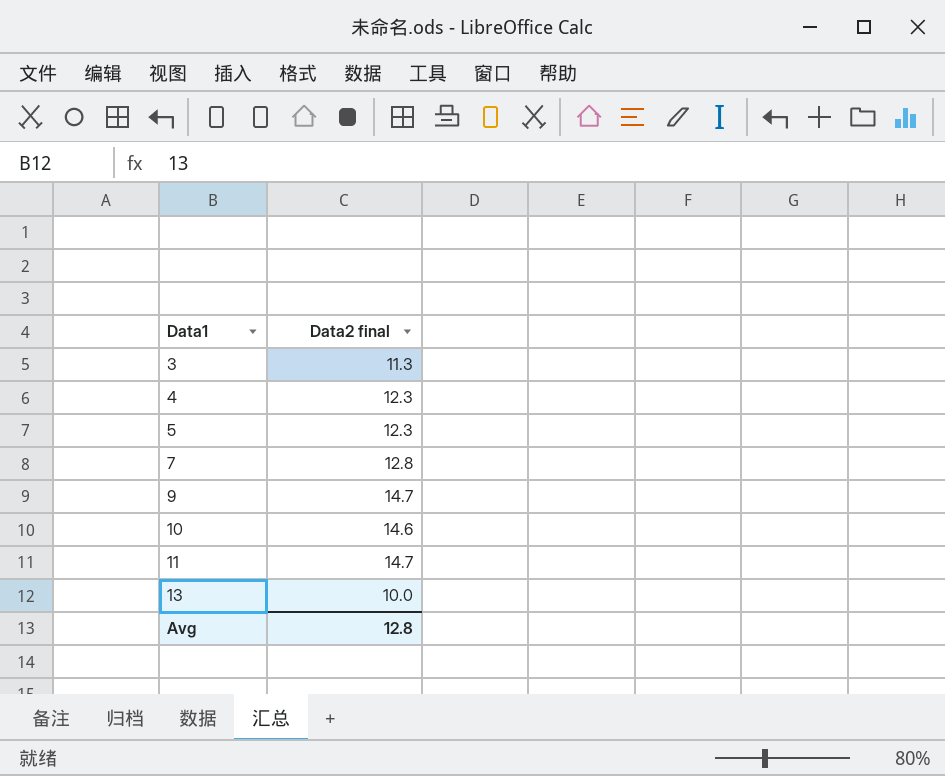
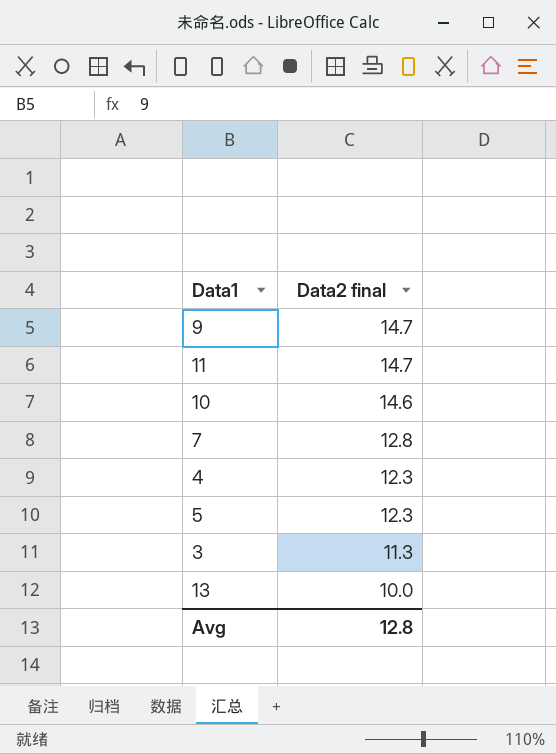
row order: Data1 ascending -> Data2 final descending

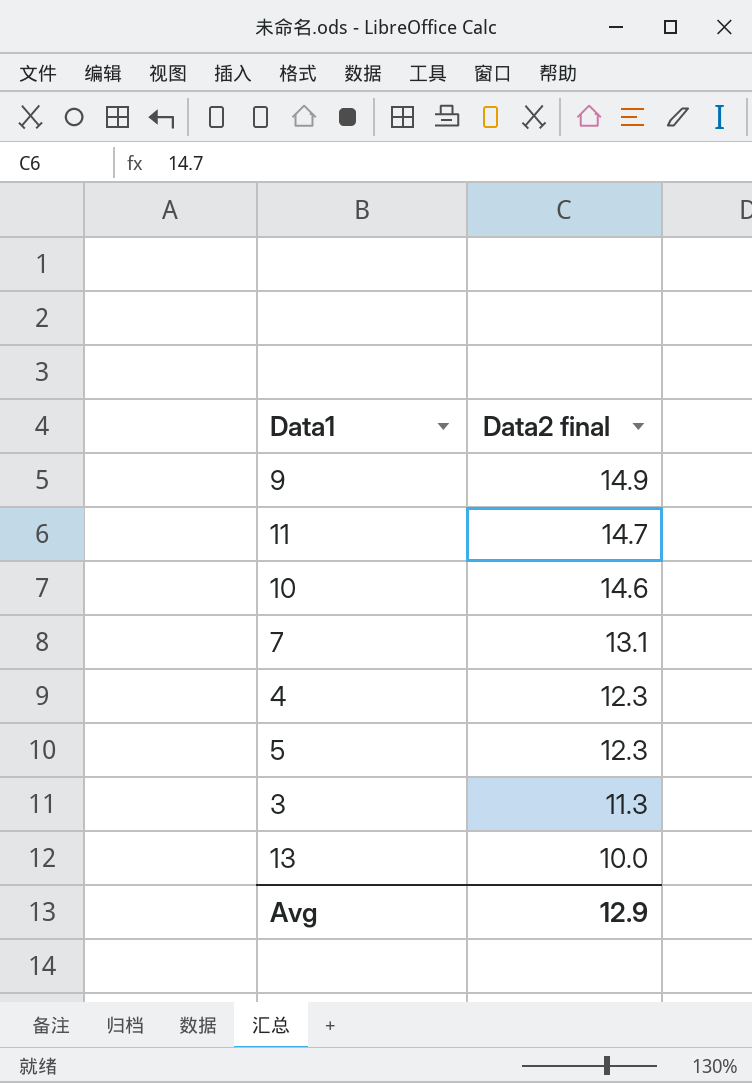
9 | Data2 final: 14.7 -> 14.9
7 | Data2 final: 12.8 -> 13.1
Avg | Data2 final: 12.8 -> 12.9

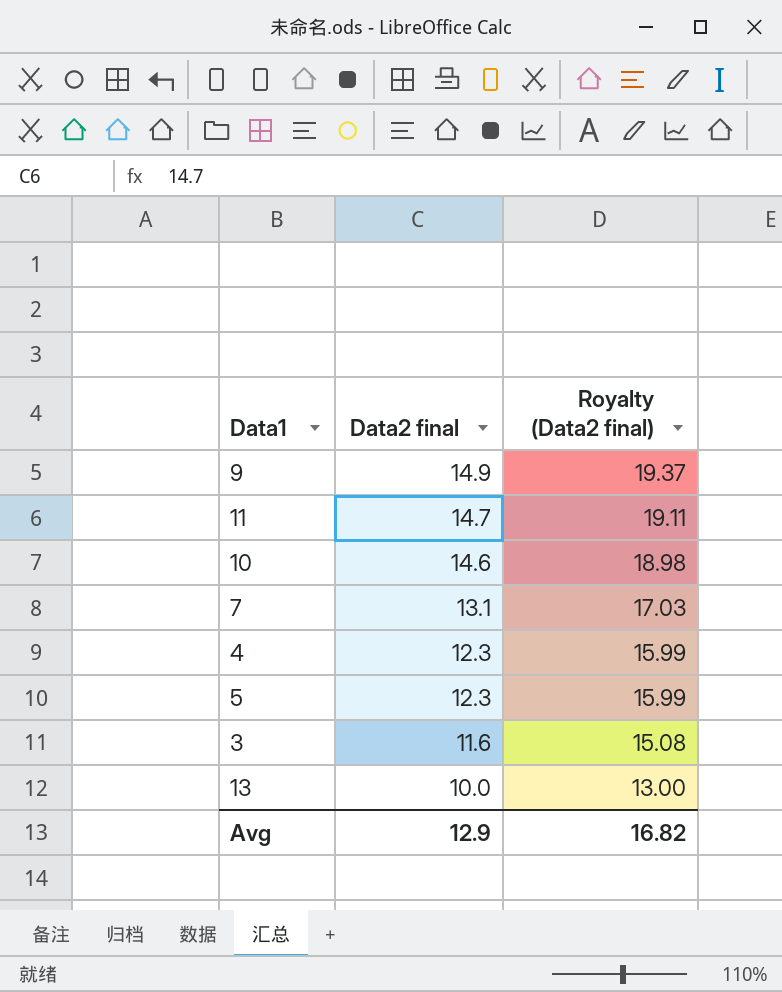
column Royalty (Data2 final) | formula: none -> [Data2 final] * 1.3
3 | Data2 final: 11.3 -> 11.6

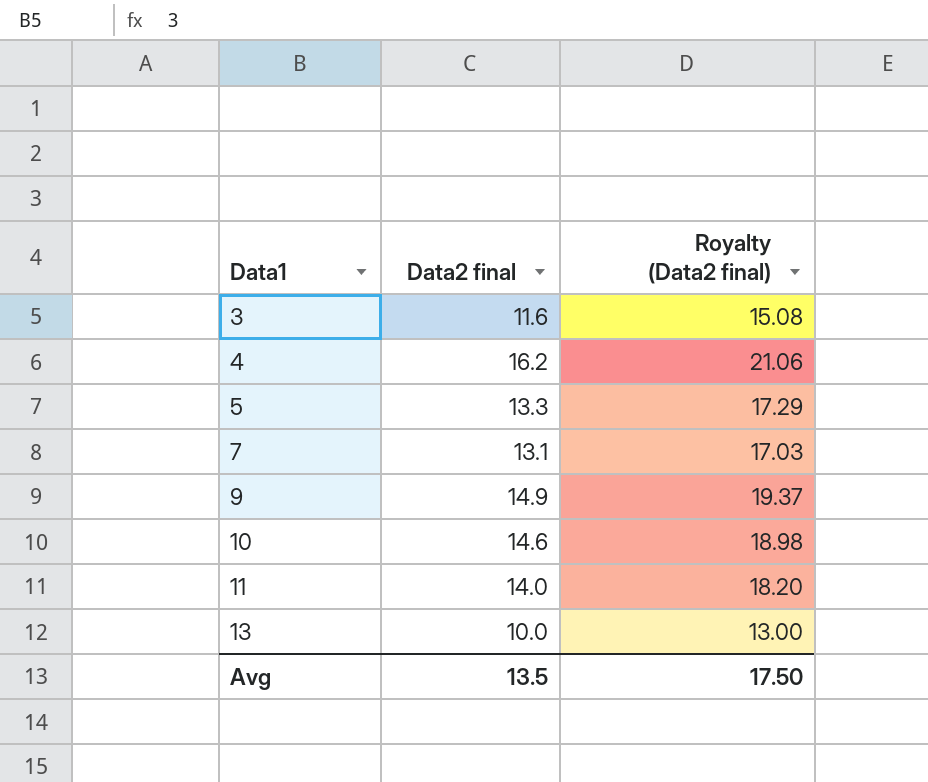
row order: Data2 final descending -> Data1 ascending
4 | Data2 final: 12.3 -> 16.2
4 | Royalty (Data2 final): 15.99 -> 21.06
5 | Data2 final: 12.3 -> 13.3
5 | Royalty (Data2 final): 15.99 -> 17.29
11 | Data2 final: 14.7 -> 14.0
11 | Royalty (Data2 final): 19.11 -> 18.20
Avg | Data2 final: 12.9 -> 13.5
Avg | Royalty (Data2 final): 16.82 -> 17.50

